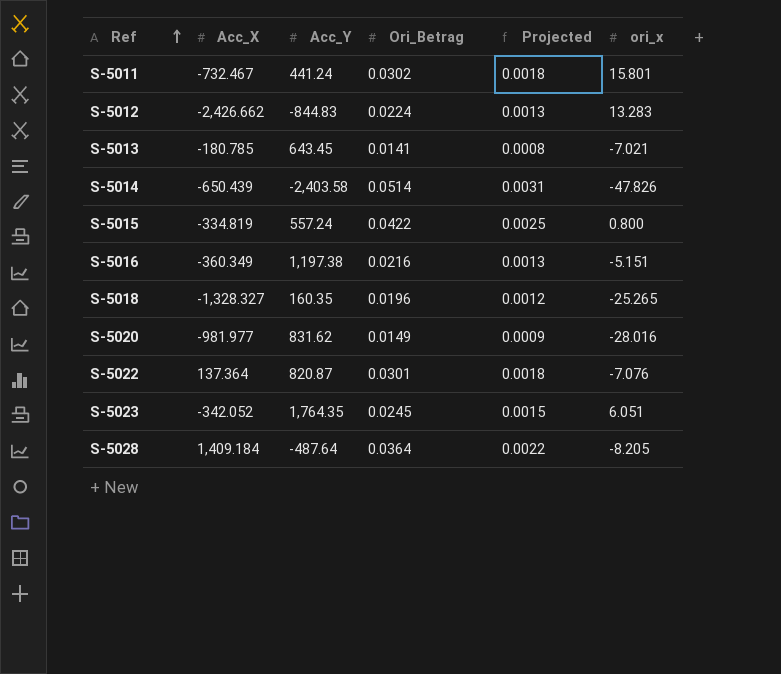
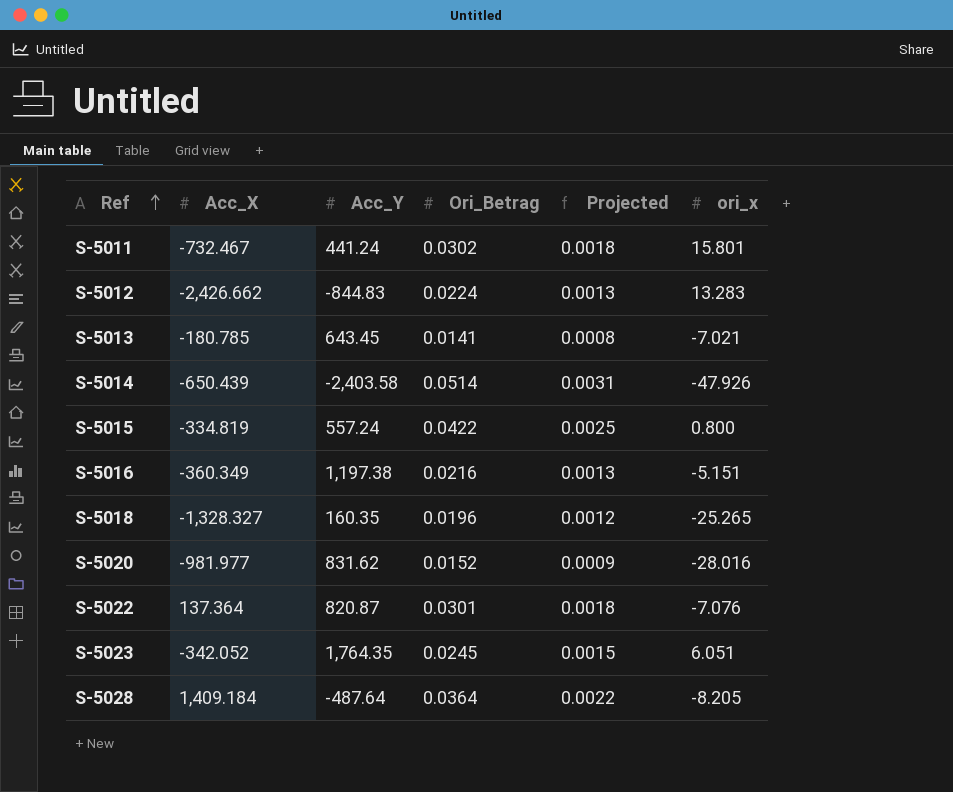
S-5014 | ori_x: -47.826 -> -47.926
S-5020 | Ori_Betrag: 0.0149 -> 0.0152

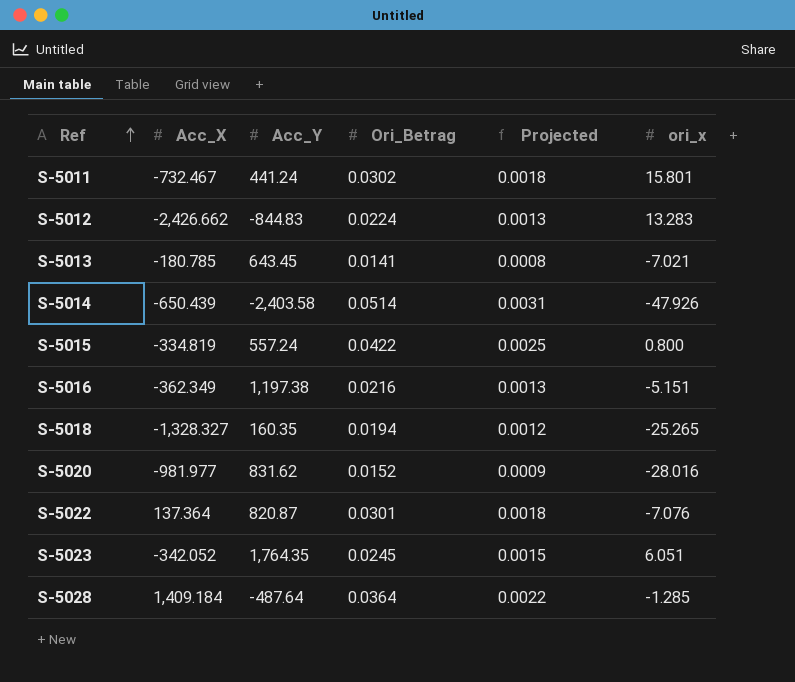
S-5016 | Acc_X: -360.349 -> -362.349
S-5018 | Ori_Betrag: 0.0196 -> 0.0194
S-5028 | ori_x: -8.205 -> -1.285

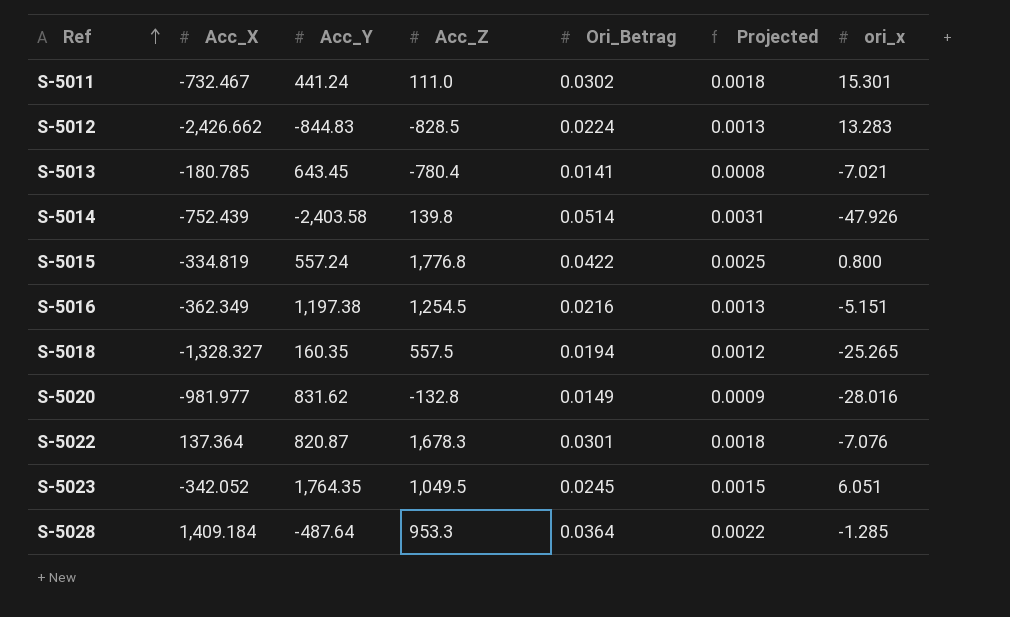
column Acc_Z | position: none -> 4
S-5011 | ori_x: 15.801 -> 15.301
S-5014 | Acc_X: -650.439 -> -752.439
S-5020 | Ori_Betrag: 0.0152 -> 0.0149

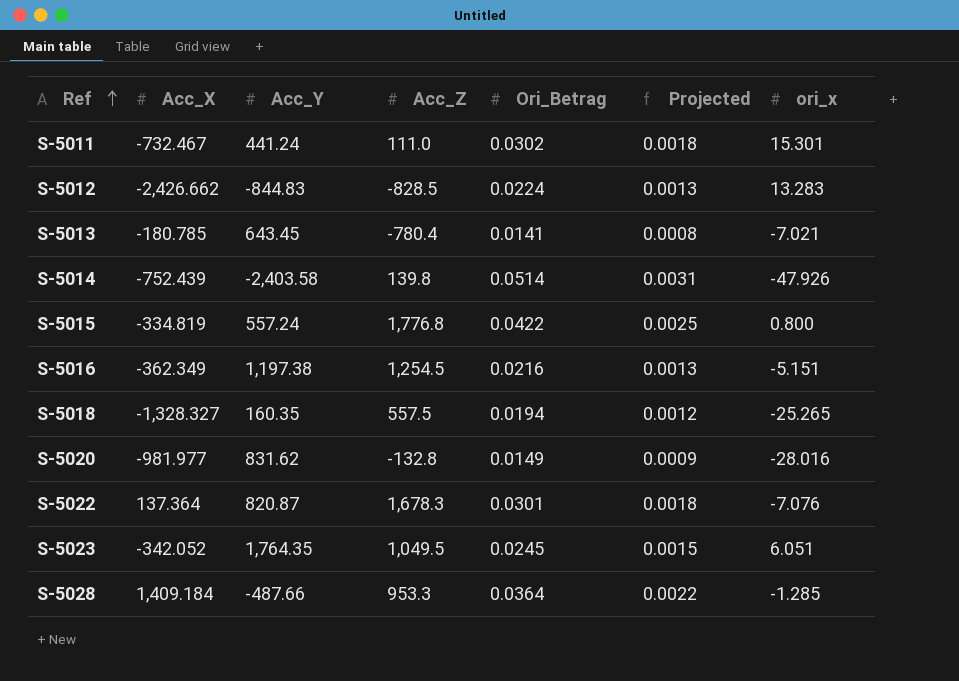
S-5028 | Acc_Y: -487.64 -> -487.66

